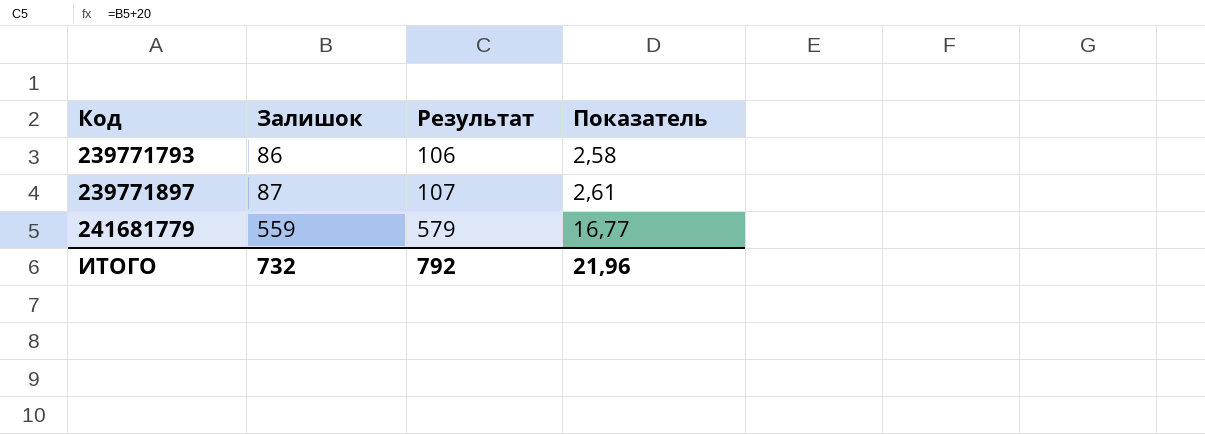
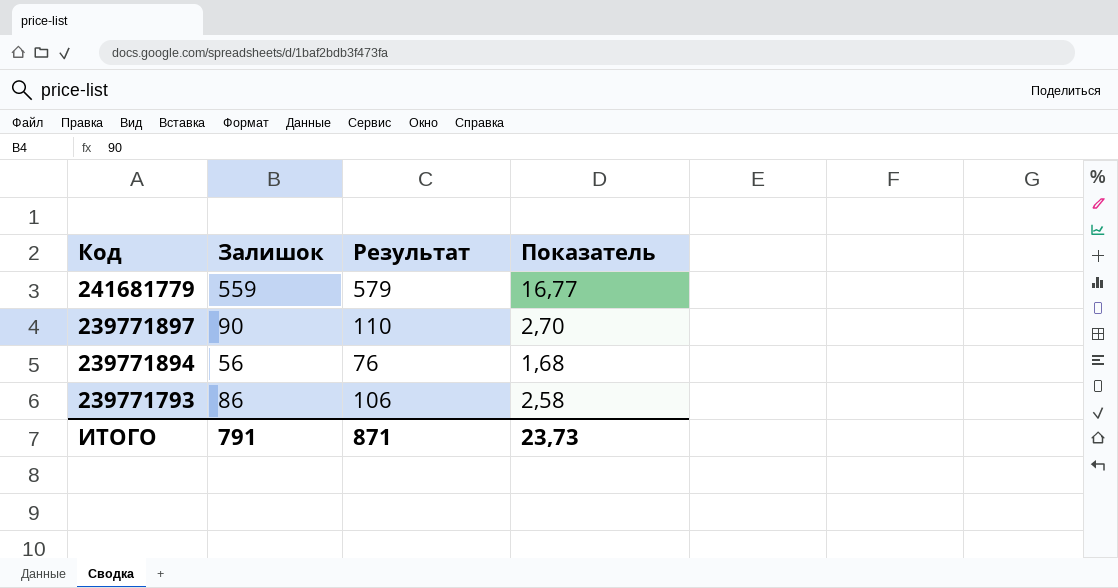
row order: Код ascending -> Код descending
239771897 | Залишок: 87 -> 90
239771897 | Результат: 107 -> 110
239771897 | Показатель: 2,61 -> 2,70
row 239771894: none -> 56 | 76 | 1,68
ИТОГО | Залишок: 732 -> 791
ИТОГО | Результат: 792 -> 871
ИТОГО | Показатель: 21,96 -> 23,73

